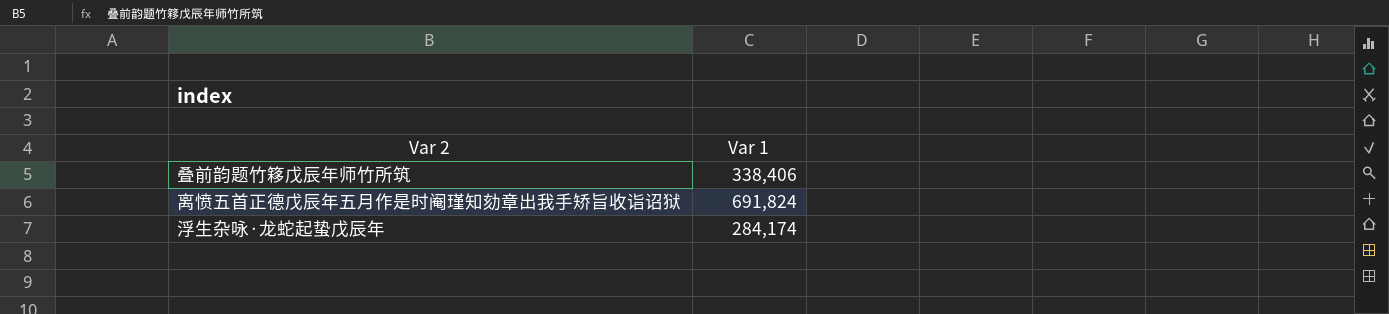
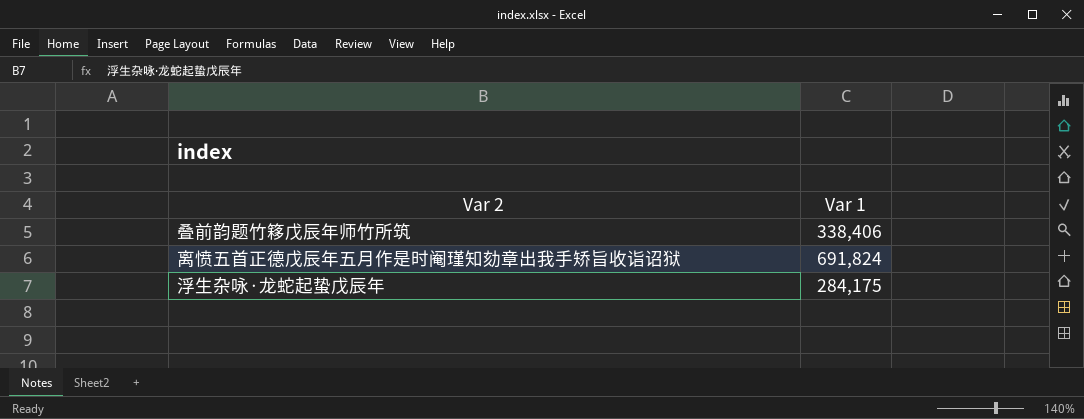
浮生杂咏·龙蛇起蛰戊辰年 | Var 1: 284,174 -> 284,175

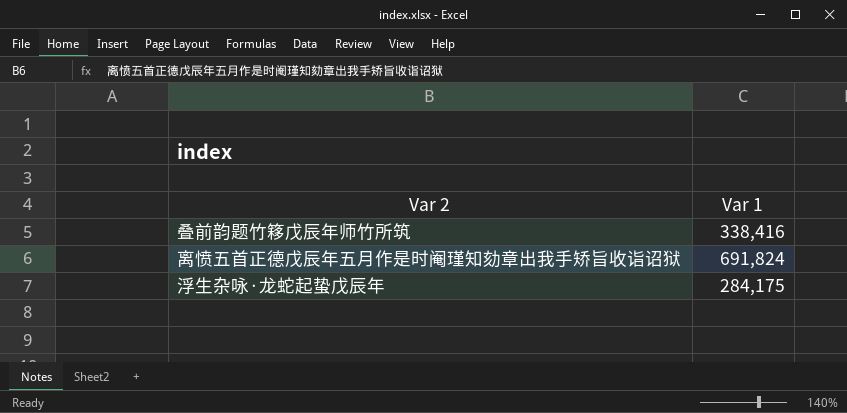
叠前韵题竹簃戊辰年师竹所筑 | Var 1: 338,406 -> 338,416

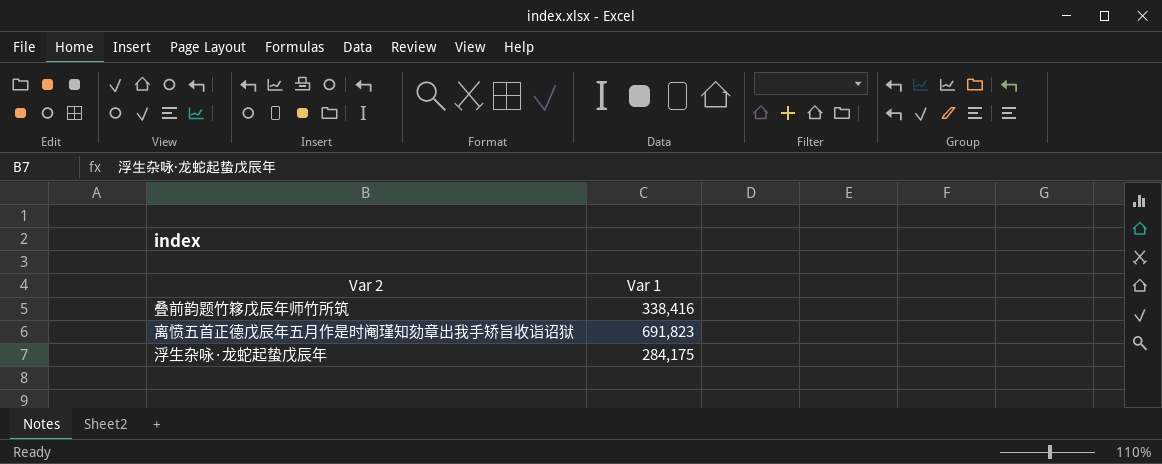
离愤五首正德戊辰年五月作是时阉瑾知劾章出我手矫旨收诣诏狱 | Var 1: 691,824 -> 691,823

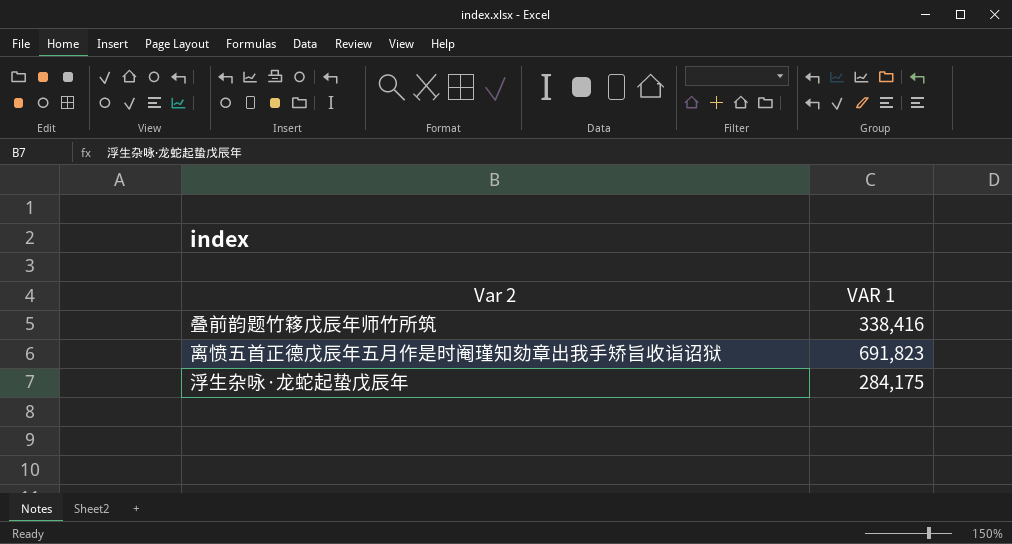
column name: Var 1 -> VAR 1

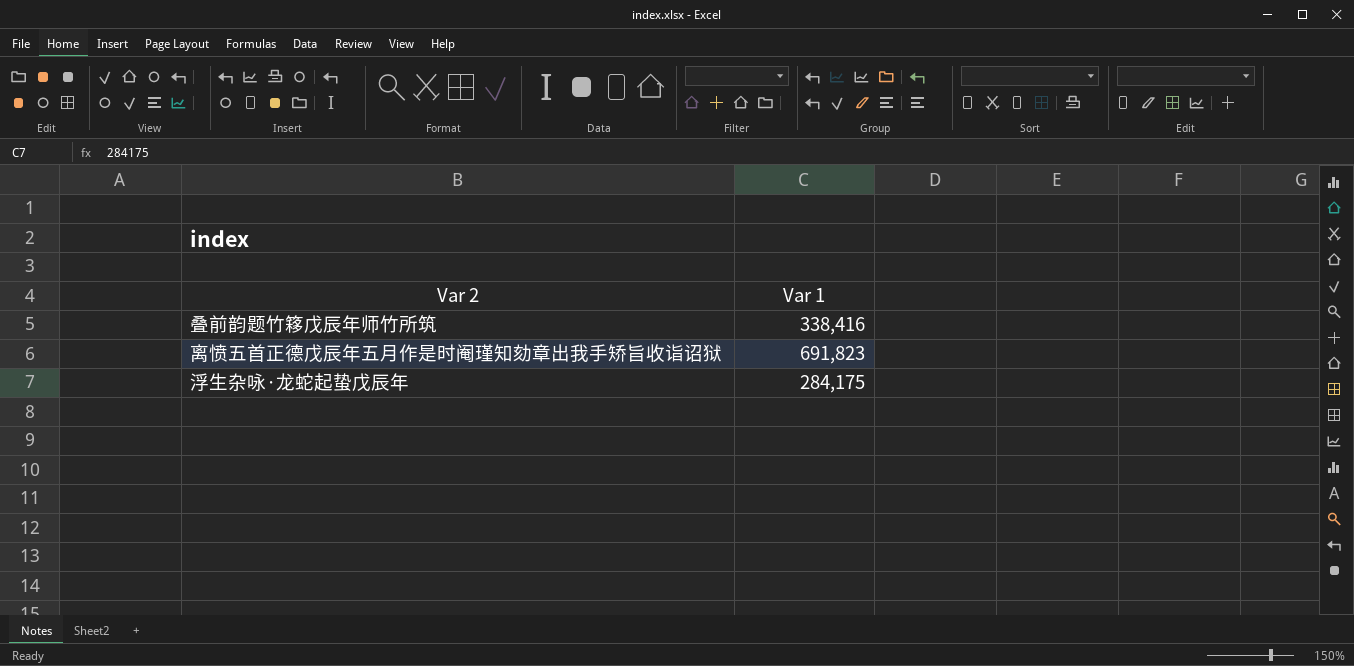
column name: VAR 1 -> Var 1

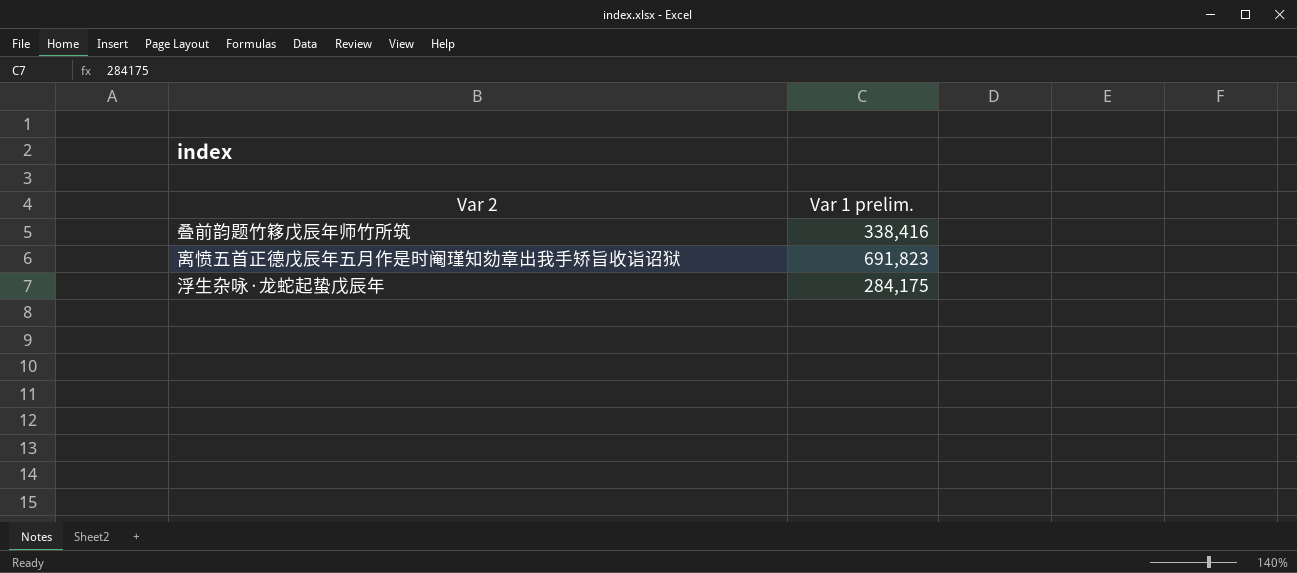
column name: Var 1 -> Var 1 prelim.

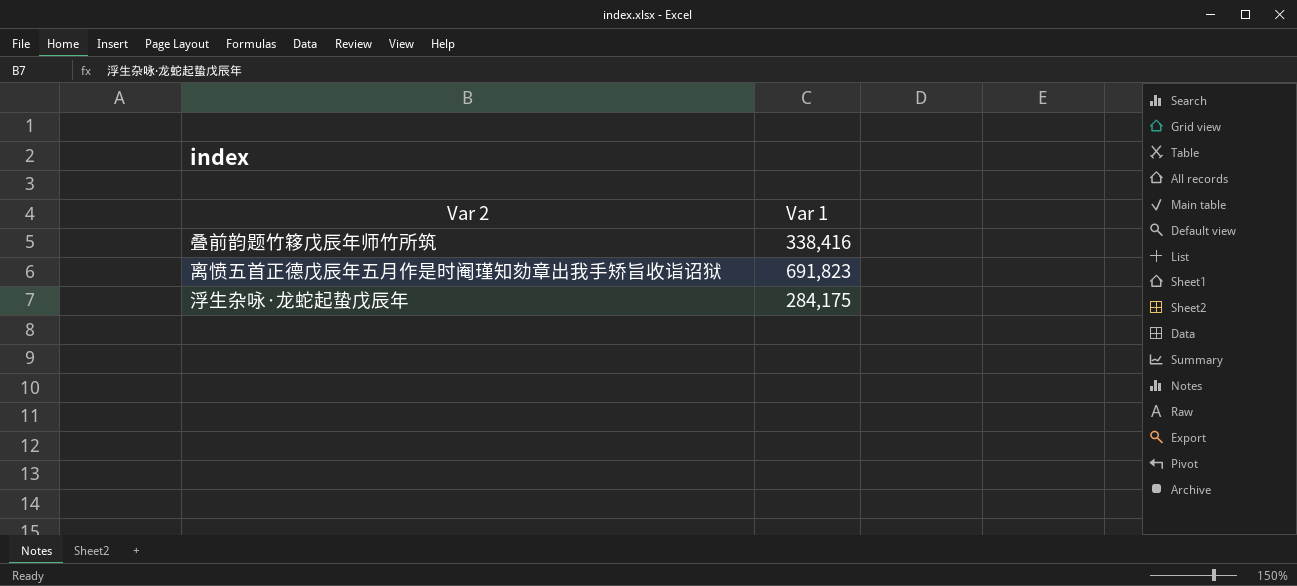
column name: Var 1 prelim. -> Var 1

